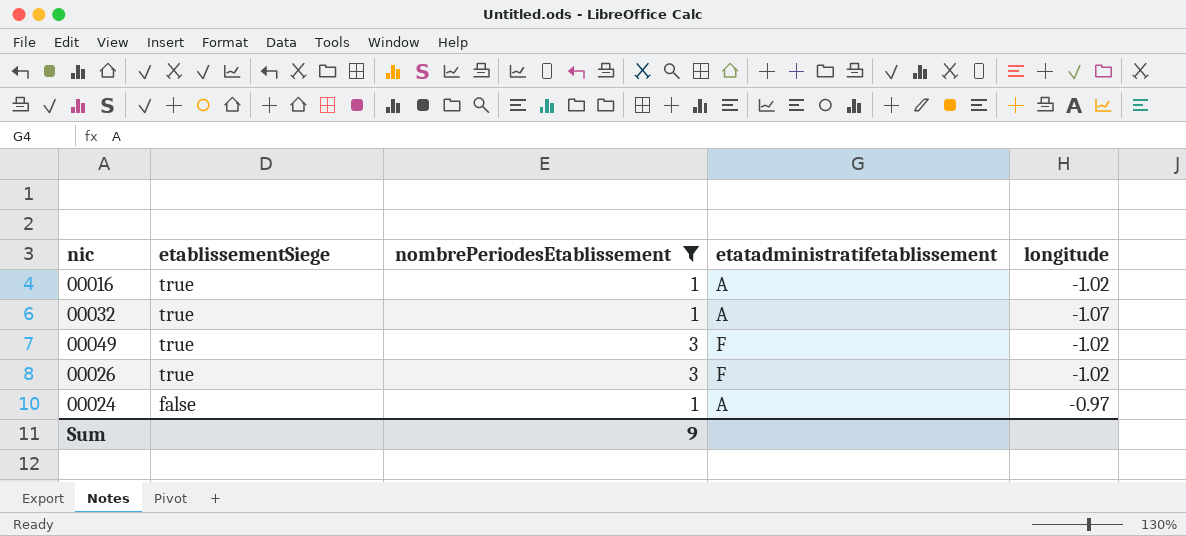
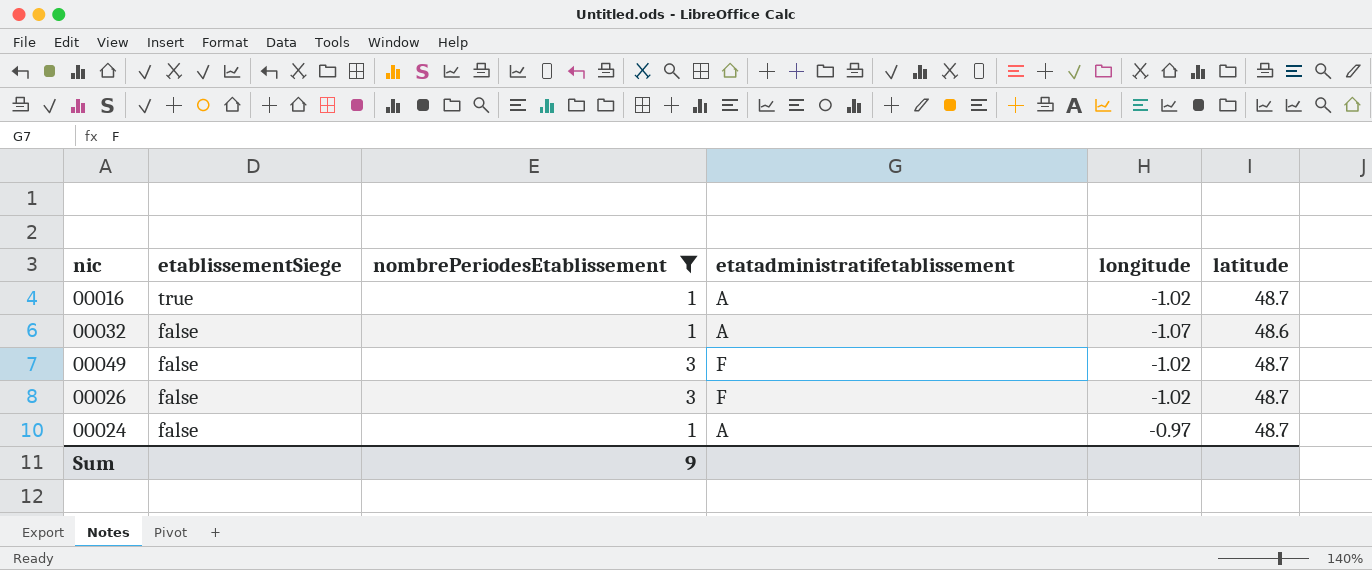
column latitude | position: none -> 6
00032 | etablissementSiege: true -> false
00049 | etablissementSiege: true -> false
00026 | etablissementSiege: true -> false

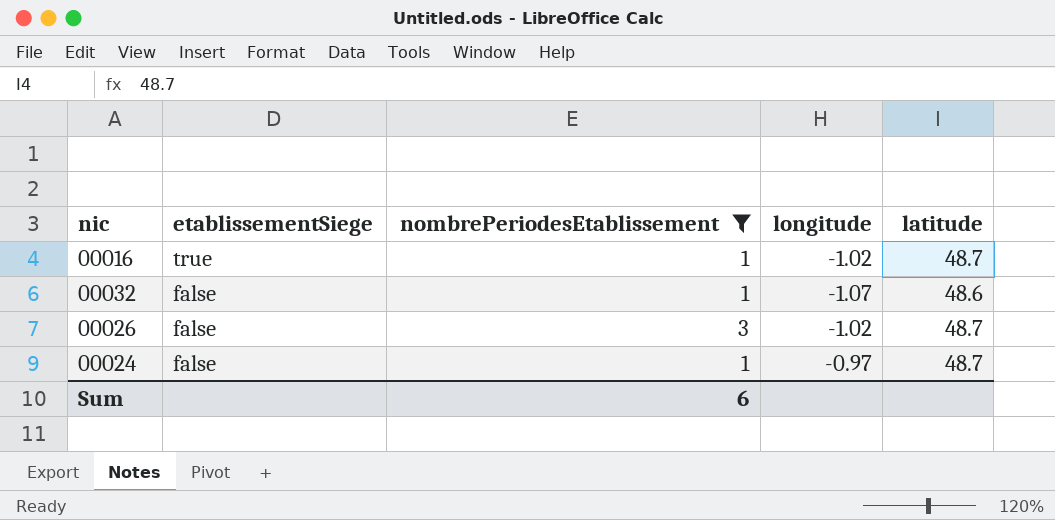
column etatadministratifetablissement | position: 4 -> none
row 00049: false | 3 | F | -1.02 | 48.7 -> none
Sum | nombrePeriodesEtablissement: 9 -> 6

